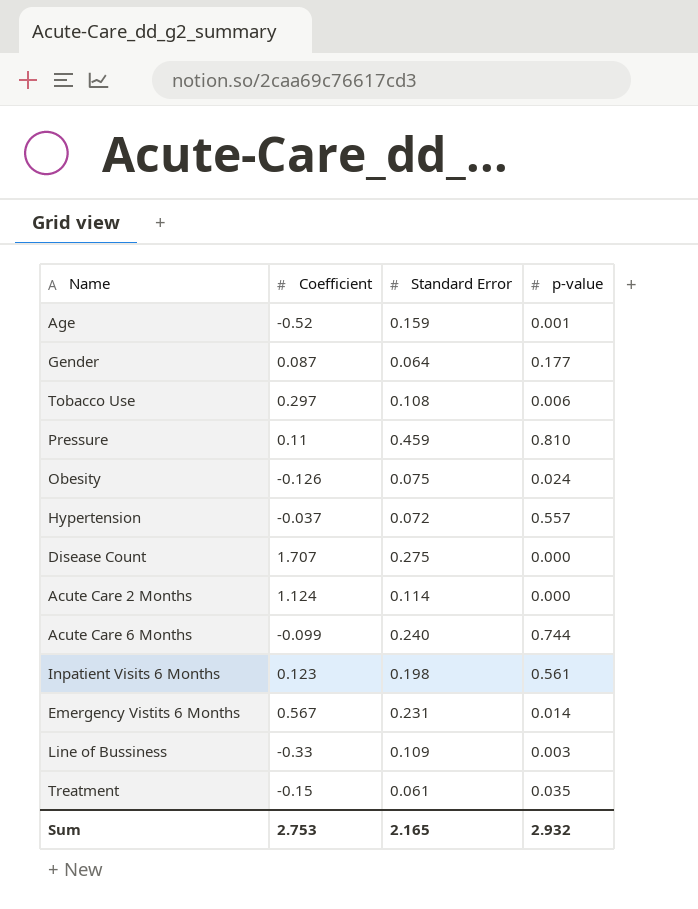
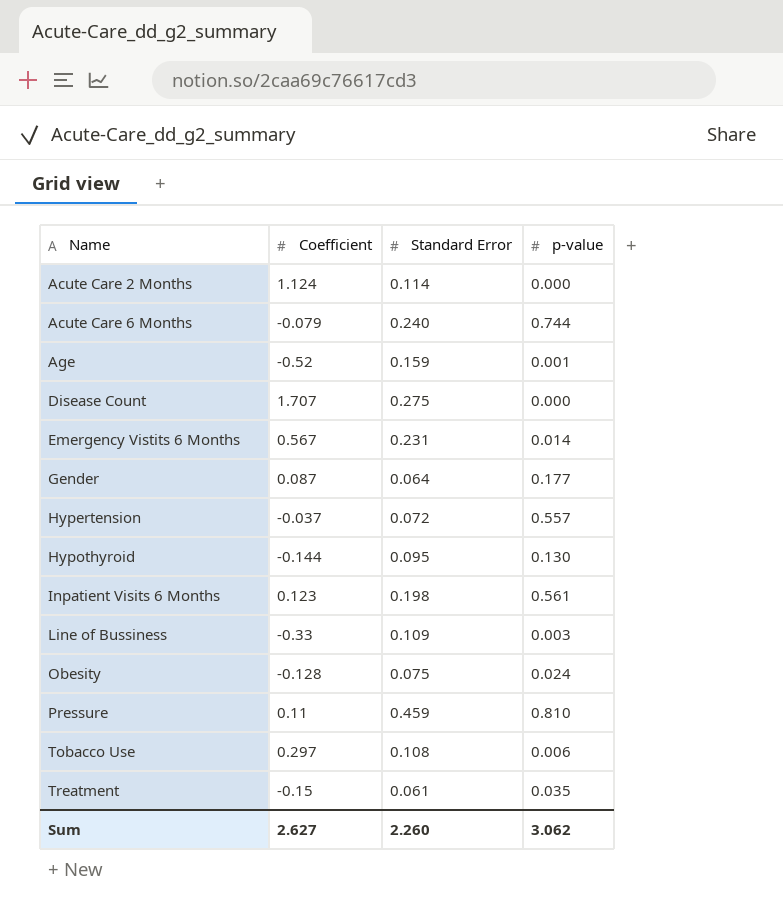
row order: none -> Name ascending
Acute Care 6 Months | Coefficient: -0.099 -> -0.079
row Hypothyroid: none -> -0.144 | 0.095 | 0.130
Obesity | Coefficient: -0.126 -> -0.128
Sum | Coefficient: 2.753 -> 2.627
Sum | Standard Error: 2.165 -> 2.260
Sum | p-value: 2.932 -> 3.062

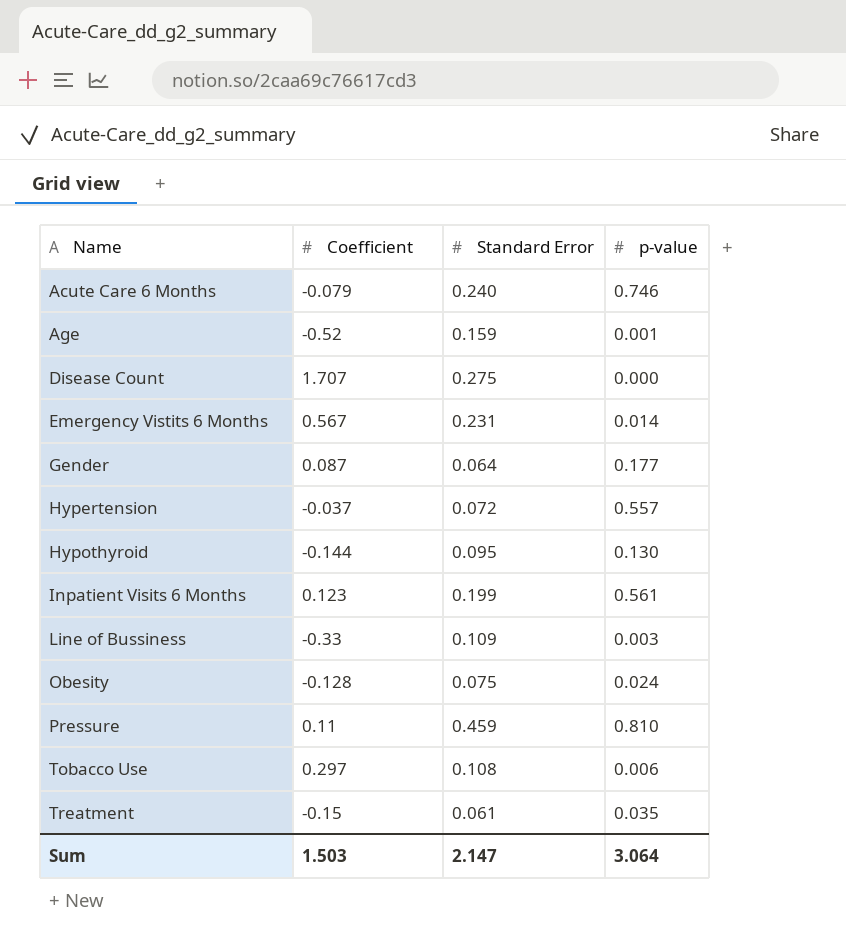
row Acute Care 2 Months: 1.124 | 0.114 | 0.000 -> none
Acute Care 6 Months | p-value: 0.744 -> 0.746
Inpatient Visits 6 Months | Standard Error: 0.198 -> 0.199
Sum | Coefficient: 2.627 -> 1.503
Sum | Standard Error: 2.260 -> 2.147
Sum | p-value: 3.062 -> 3.064

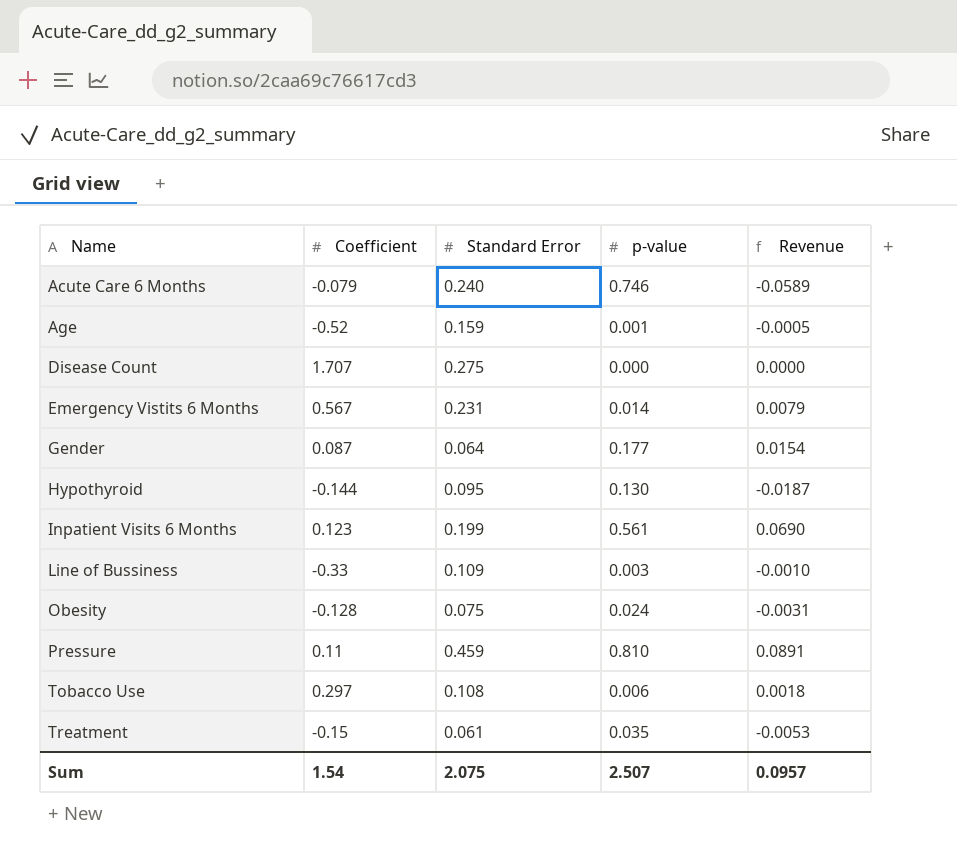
column Revenue | formula: none -> [Coefficient] * [p-value]
row Hypertension: -0.037 | 0.072 | 0.557 -> none
Sum | Coefficient: 1.503 -> 1.54
Sum | Standard Error: 2.147 -> 2.075
Sum | p-value: 3.064 -> 2.507

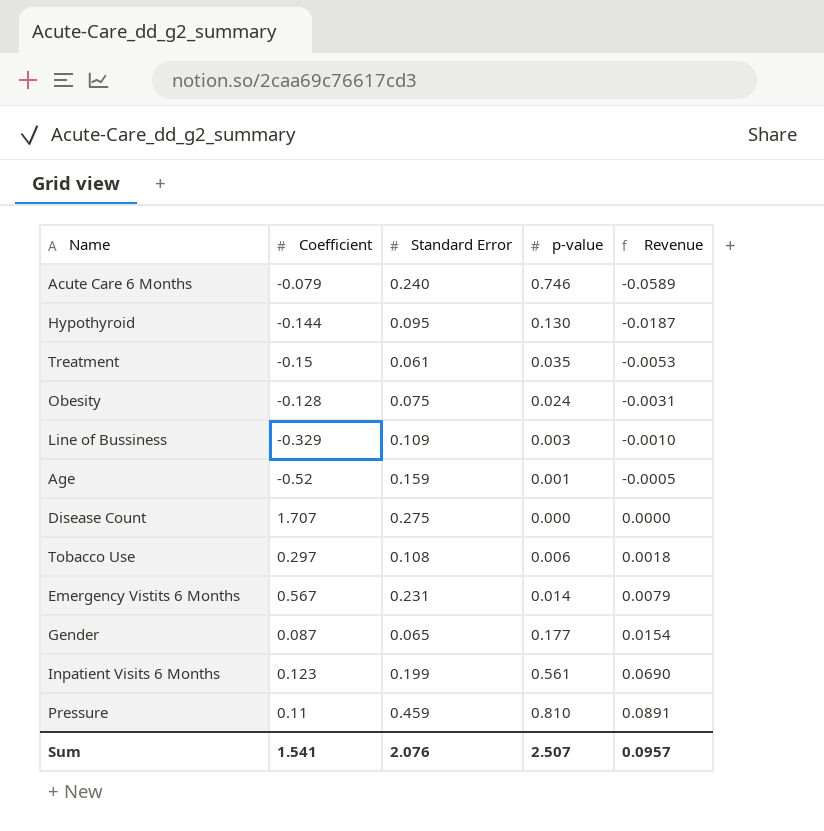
row order: Name ascending -> Revenue ascending
Line of Bussiness | Coefficient: -0.33 -> -0.329
Gender | Standard Error: 0.064 -> 0.065
Sum | Coefficient: 1.54 -> 1.541
Sum | Standard Error: 2.075 -> 2.076

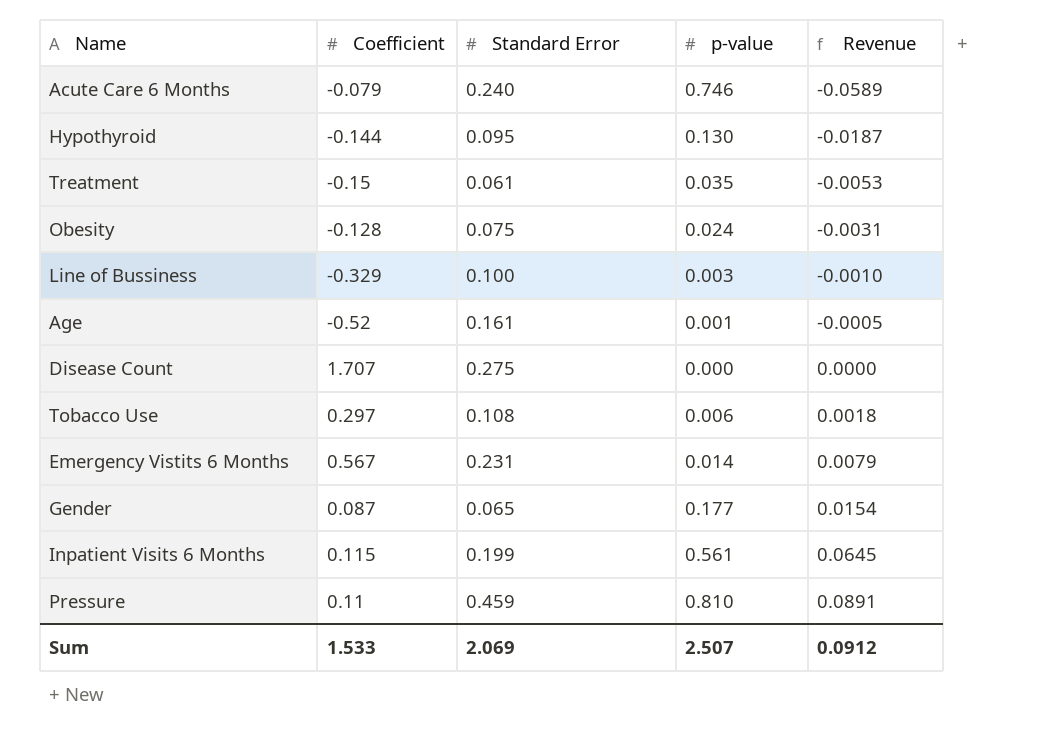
Line of Bussiness | Standard Error: 0.109 -> 0.100
Age | Standard Error: 0.159 -> 0.161
Inpatient Visits 6 Months | Coefficient: 0.123 -> 0.115
Inpatient Visits 6 Months | Revenue: 0.0690 -> 0.0645
Sum | Coefficient: 1.541 -> 1.533
Sum | Standard Error: 2.076 -> 2.069
Sum | Revenue: 0.0957 -> 0.0912

